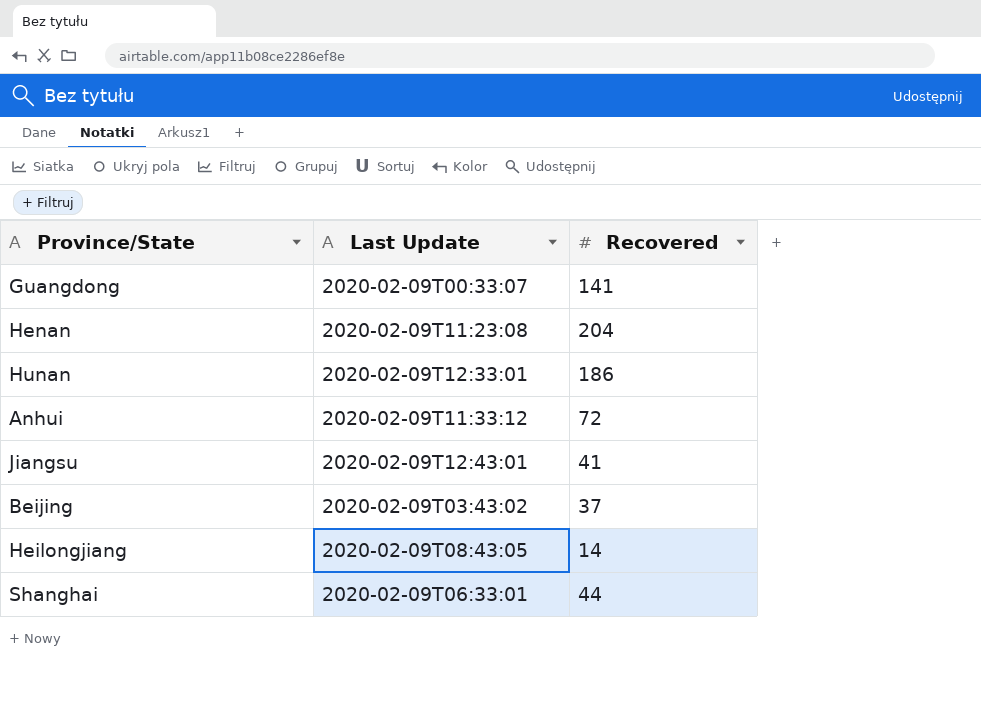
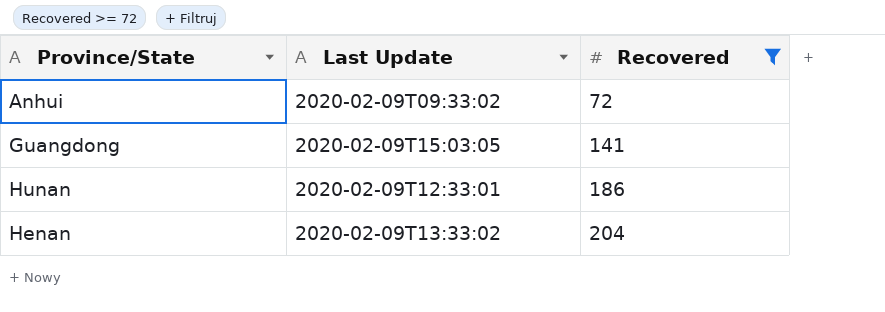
filter: none -> Recovered >= 72
row order: none -> Recovered ascending
Anhui | Last Update: 2020-02-09T11:33:12 -> 2020-02-09T09:33:02
Guangdong | Last Update: 2020-02-09T00:33:07 -> 2020-02-09T15:03:05
Henan | Last Update: 2020-02-09T11:23:08 -> 2020-02-09T13:33:02

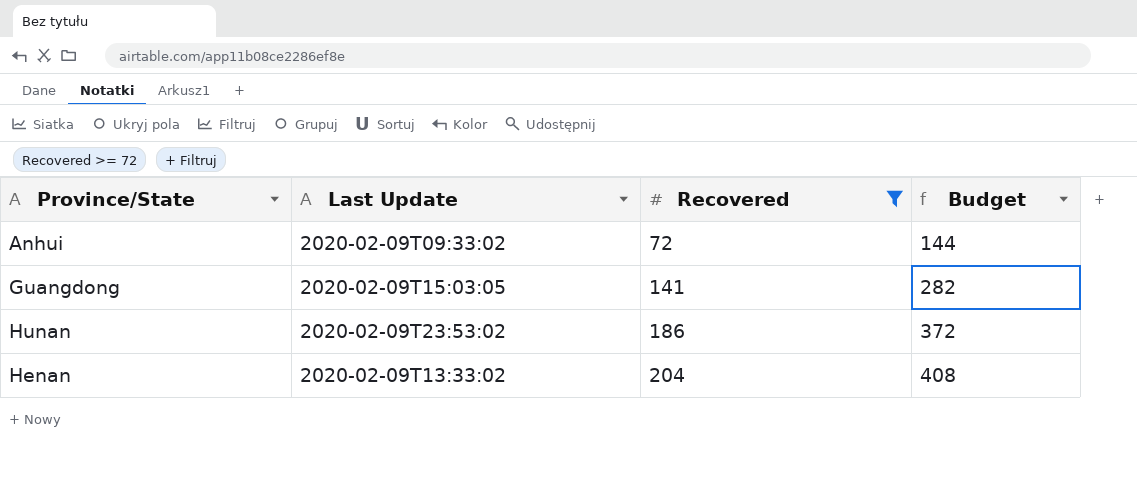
column Budget | formula: none -> [Recovered] * 2
Hunan | Last Update: 2020-02-09T12:33:01 -> 2020-02-09T23:53:02

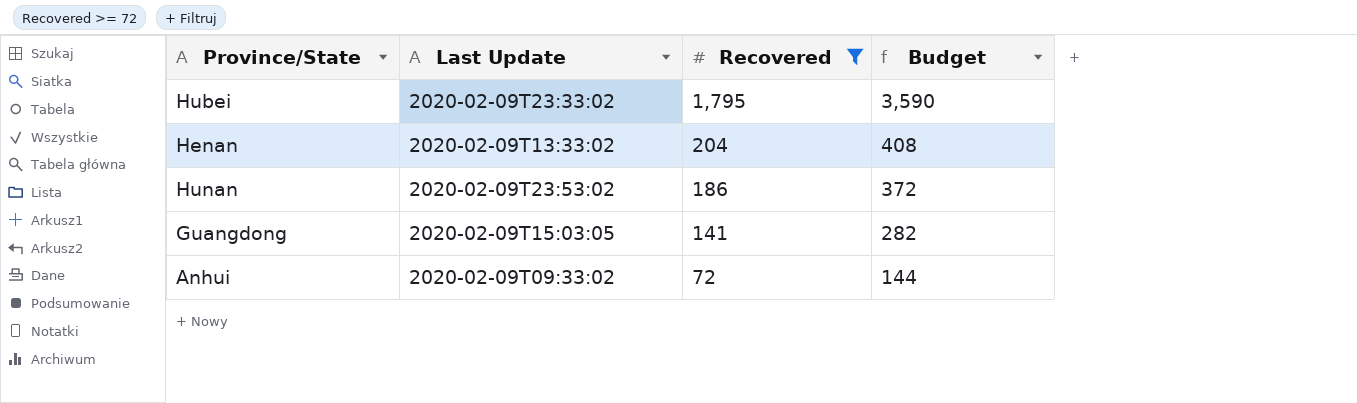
row order: Recovered ascending -> Recovered descending
row Hubei: none -> 2020-02-09T23:33:02 | 1,795 | 3,590

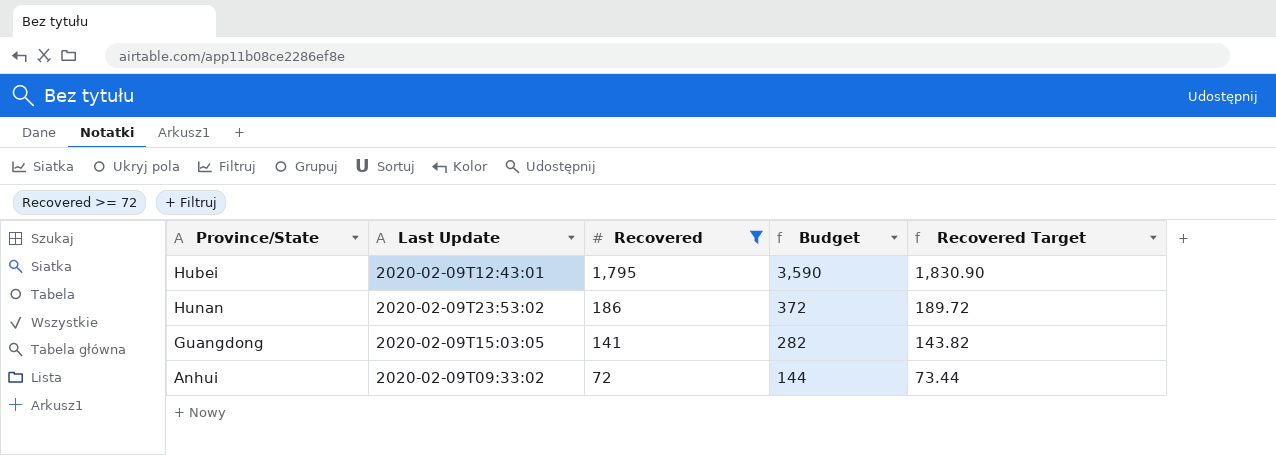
column Recovered Target | formula: none -> [Recovered] * 1.02
row Henan: 2020-02-09T13:33:02 | 204 | 408 -> none
Hubei | Last Update: 2020-02-09T23:33:02 -> 2020-02-09T12:43:01

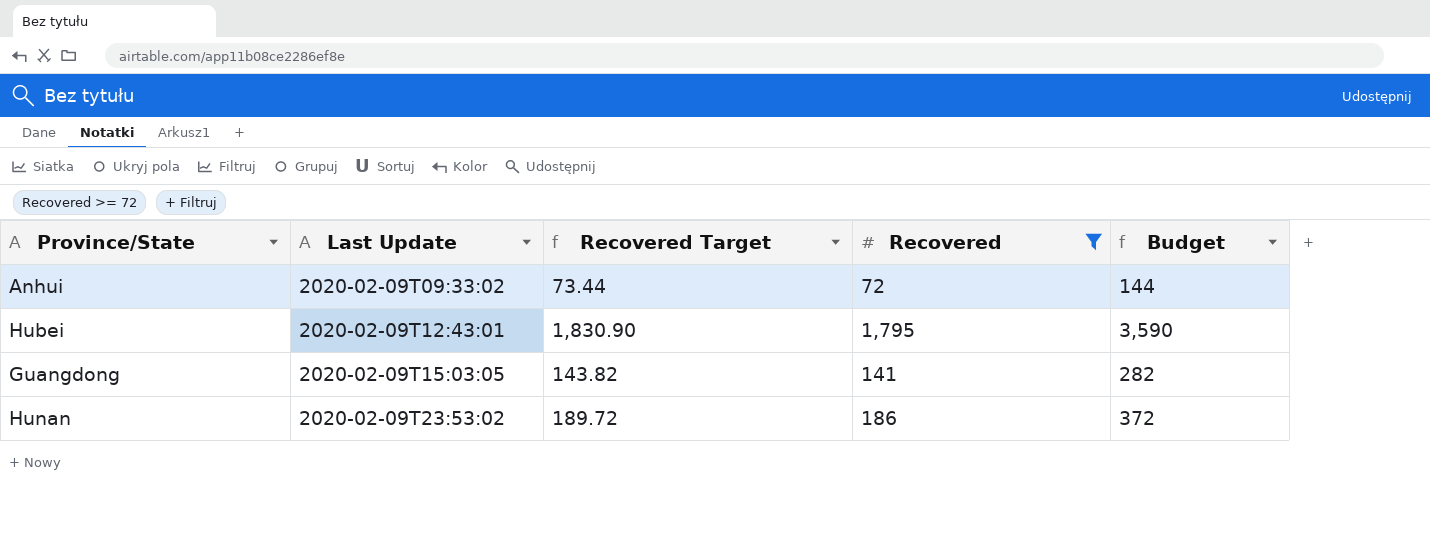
row order: Recovered descending -> Last Update ascending
column Recovered Target | position: 5 -> 3

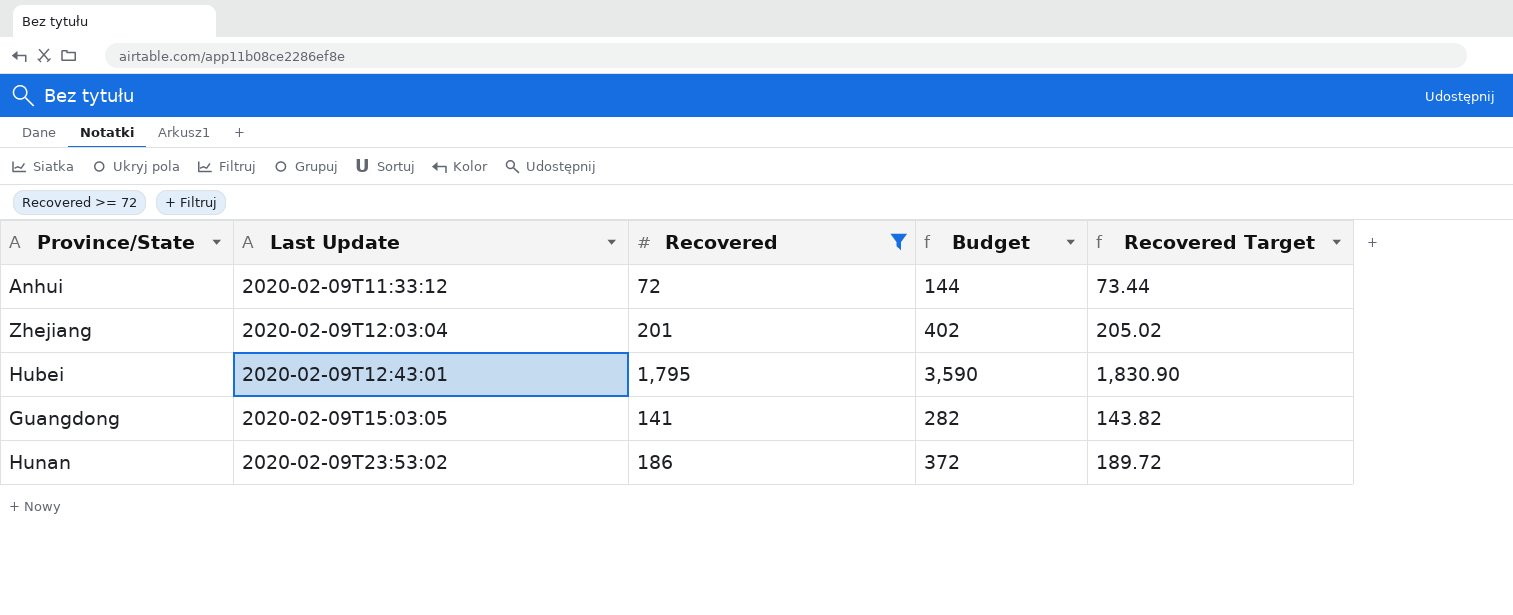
column Recovered Target | position: 3 -> 5
Anhui | Last Update: 2020-02-09T09:33:02 -> 2020-02-09T11:33:12
row Zhejiang: none -> 2020-02-09T12:03:04 | 201 | 402 | 205.02

